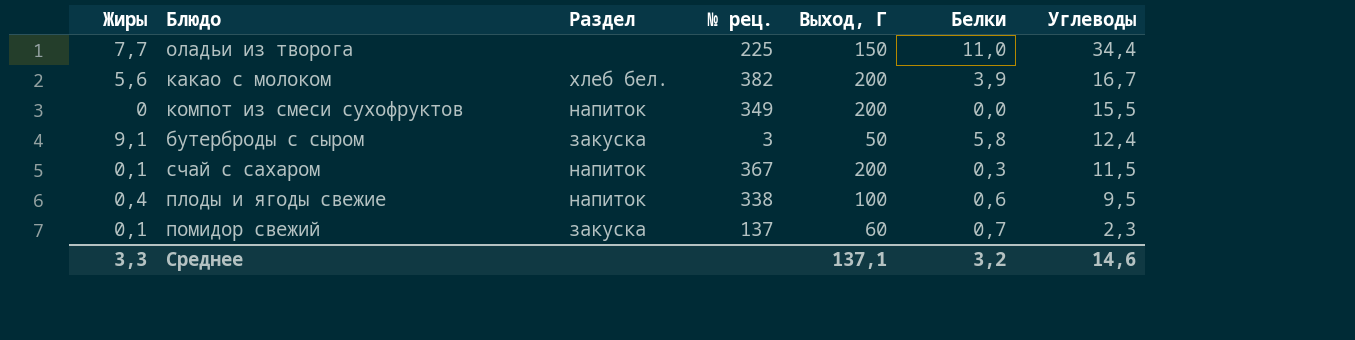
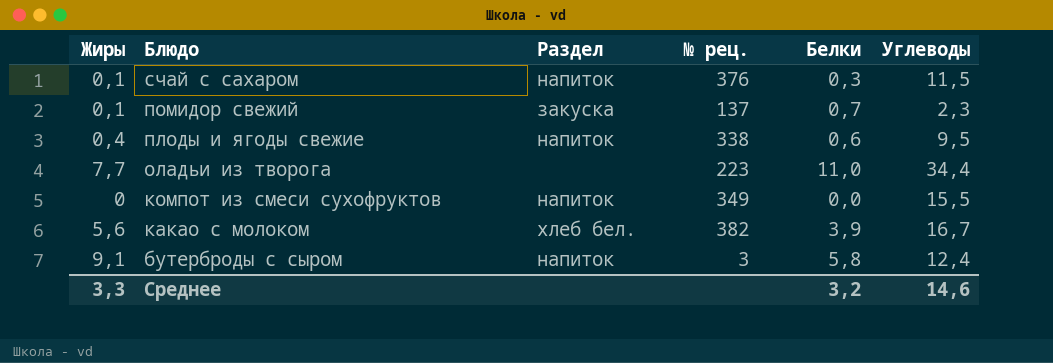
row order: Углеводы descending -> Блюдо descending
column Выход, Г | position: 5 -> none
счай с сахаром | № рец.: 367 -> 376
оладьи из творога | № рец.: 225 -> 223
бутерброды с сыром | Раздел: закуска -> напиток

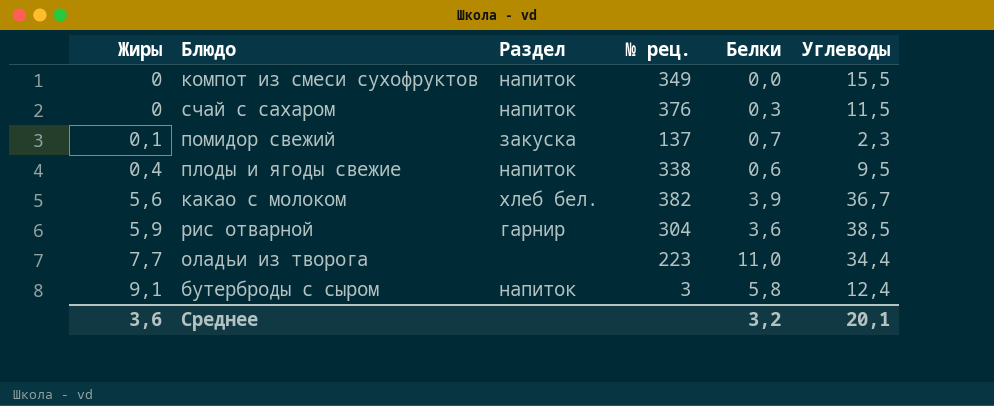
row order: Блюдо descending -> Жиры ascending
счай с сахаром | Жиры: 0,1 -> 0
какао с молоком | Углеводы: 16,7 -> 36,7
row рис отварной: none -> 5,9 | гарнир | 304 | 3,6 | 38,5
Среднее | Жиры: 3,3 -> 3,6
Среднее | Углеводы: 14,6 -> 20,1

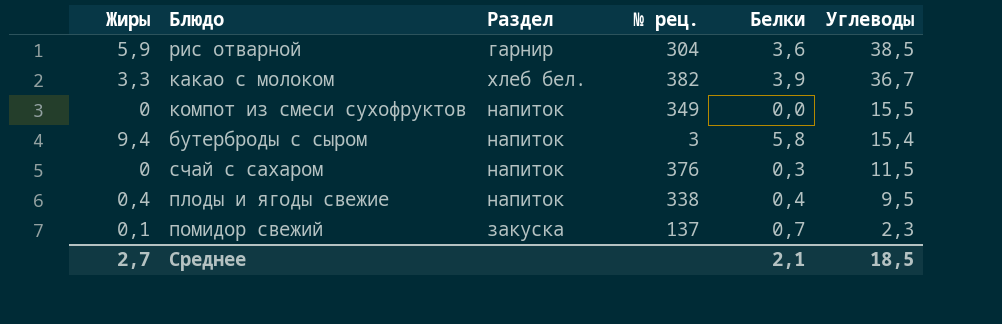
row order: Жиры ascending -> Углеводы descending
row оладьи из творога: 7,7 | none | 223 | 11,0 | 34,4 -> none
какао с молоком | Жиры: 5,6 -> 3,3
бутерброды с сыром | Жиры: 9,1 -> 9,4
бутерброды с сыром | Углеводы: 12,4 -> 15,4
плоды и ягоды свежие | Белки: 0,6 -> 0,4
Среднее | Жиры: 3,6 -> 2,7
Среднее | Белки: 3,2 -> 2,1
Среднее | Углеводы: 20,1 -> 18,5

